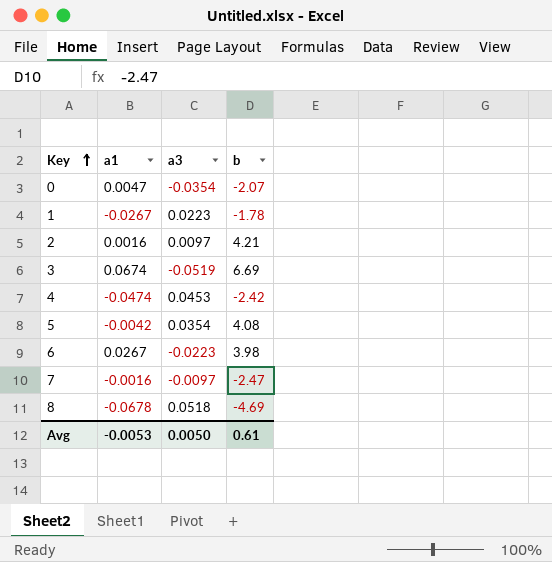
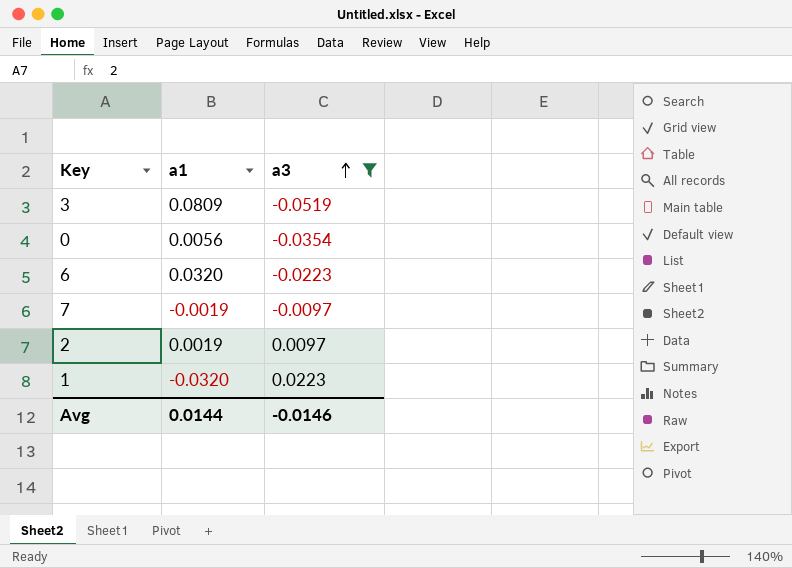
filter: none -> a3 <= 0.0223
row order: Key ascending -> a3 ascending
column b | position: 4 -> none
3 | a1: 0.0674 -> 0.0809
0 | a1: 0.0047 -> 0.0056
6 | a1: 0.0267 -> 0.0320
7 | a1: -0.0016 -> -0.0019
2 | a1: 0.0016 -> 0.0019
1 | a1: -0.0267 -> -0.0320
Avg | a1: -0.0053 -> 0.0144
Avg | a3: 0.0050 -> -0.0146

